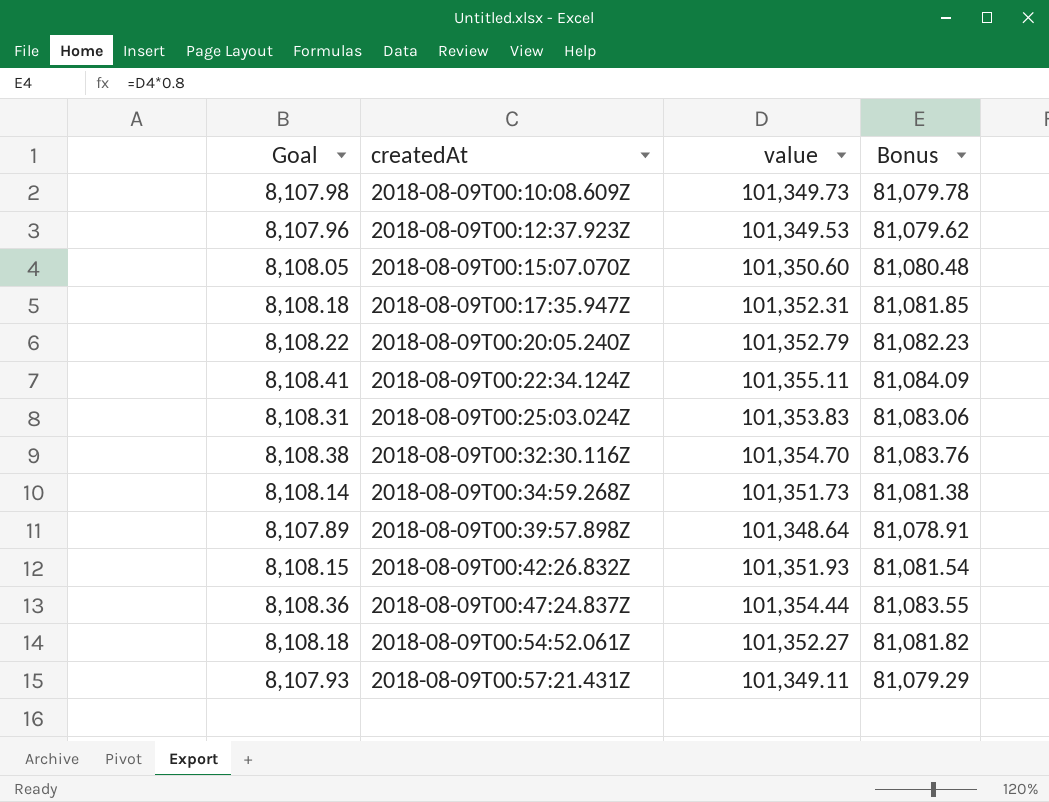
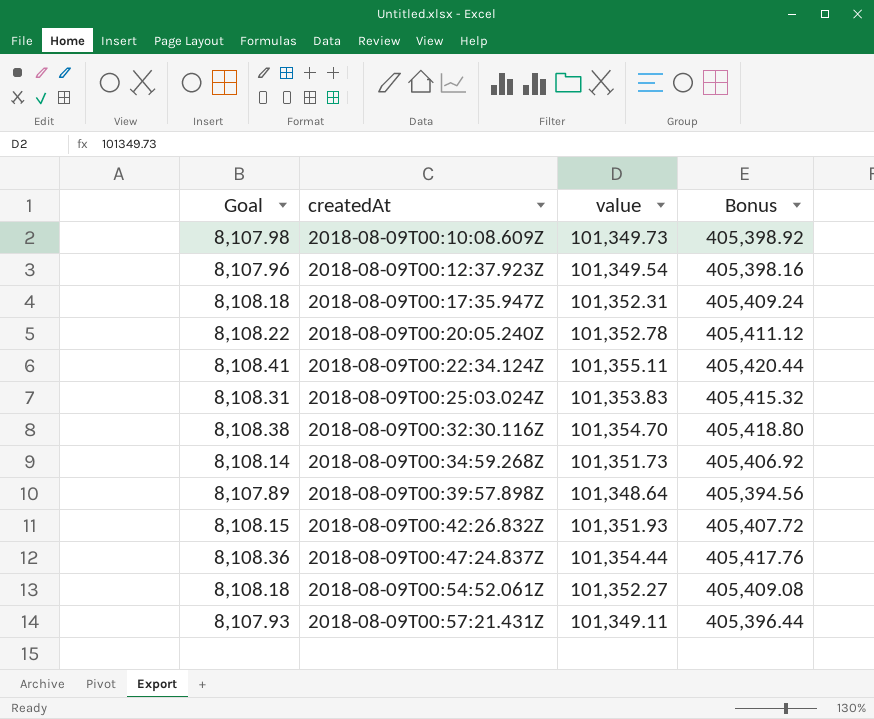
column Bonus | formula: [value] * 0.8 -> [value] * 4
row 2018-08-09T00:15:07.070Z: 8,108.05 | 101,350.60 | 81,080.48 -> none
2018-08-09T00:12:37.923Z | value: 101,349.53 -> 101,349.54
2018-08-09T00:20:05.240Z | value: 101,352.79 -> 101,352.78

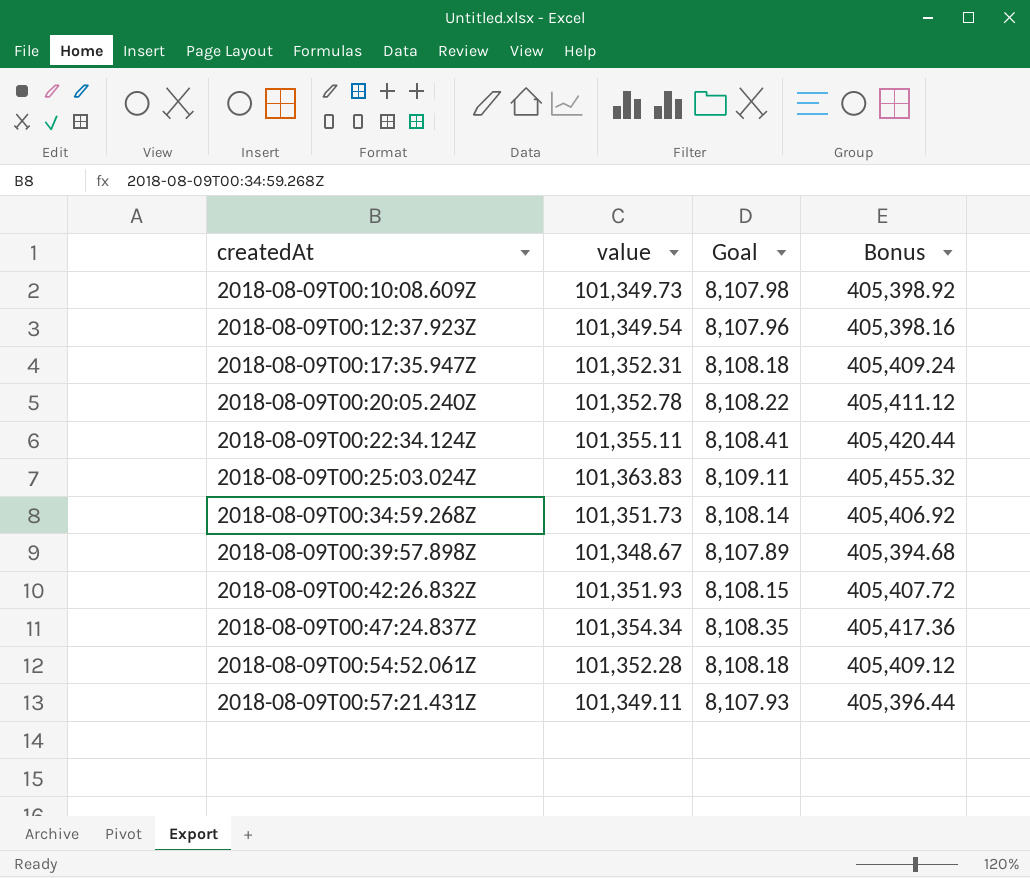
column Goal | position: 1 -> 3
row 2018-08-09T00:32:30.116Z: 8,108.38 | 101,354.70 | 405,418.80 -> none
2018-08-09T00:25:03.024Z | value: 101,353.83 -> 101,363.83
2018-08-09T00:25:03.024Z | Goal: 8,108.31 -> 8,109.11
2018-08-09T00:25:03.024Z | Bonus: 405,415.32 -> 405,455.32
2018-08-09T00:39:57.898Z | value: 101,348.64 -> 101,348.67
2018-08-09T00:39:57.898Z | Bonus: 405,394.56 -> 405,394.68
2018-08-09T00:47:24.837Z | value: 101,354.44 -> 101,354.34
2018-08-09T00:47:24.837Z | Goal: 8,108.36 -> 8,108.35
2018-08-09T00:47:24.837Z | Bonus: 405,417.76 -> 405,417.36
2018-08-09T00:54:52.061Z | value: 101,352.27 -> 101,352.28
2018-08-09T00:54:52.061Z | Bonus: 405,409.08 -> 405,409.12

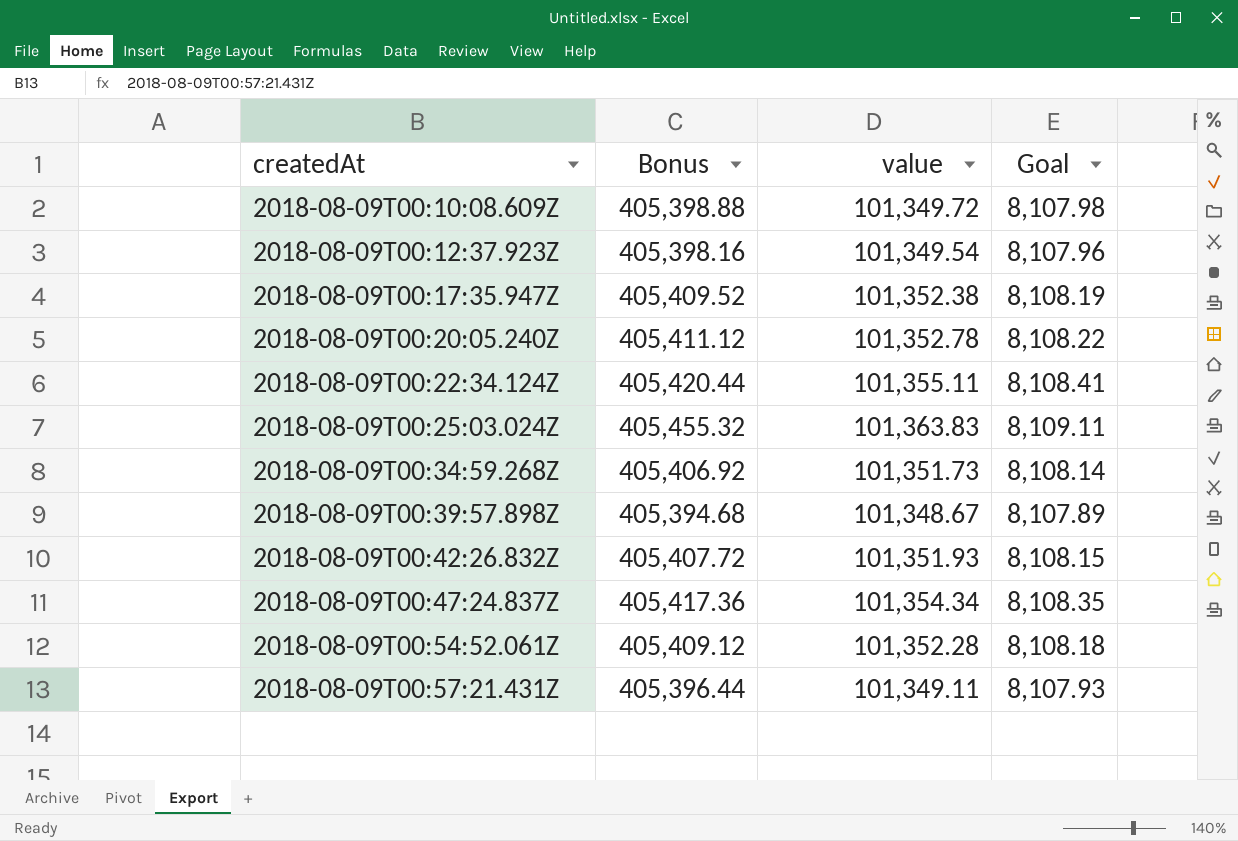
column Bonus | position: 4 -> 2
2018-08-09T00:10:08.609Z | Bonus: 405,398.92 -> 405,398.88
2018-08-09T00:10:08.609Z | value: 101,349.73 -> 101,349.72
2018-08-09T00:17:35.947Z | Bonus: 405,409.24 -> 405,409.52
2018-08-09T00:17:35.947Z | value: 101,352.31 -> 101,352.38
2018-08-09T00:17:35.947Z | Goal: 8,108.18 -> 8,108.19

